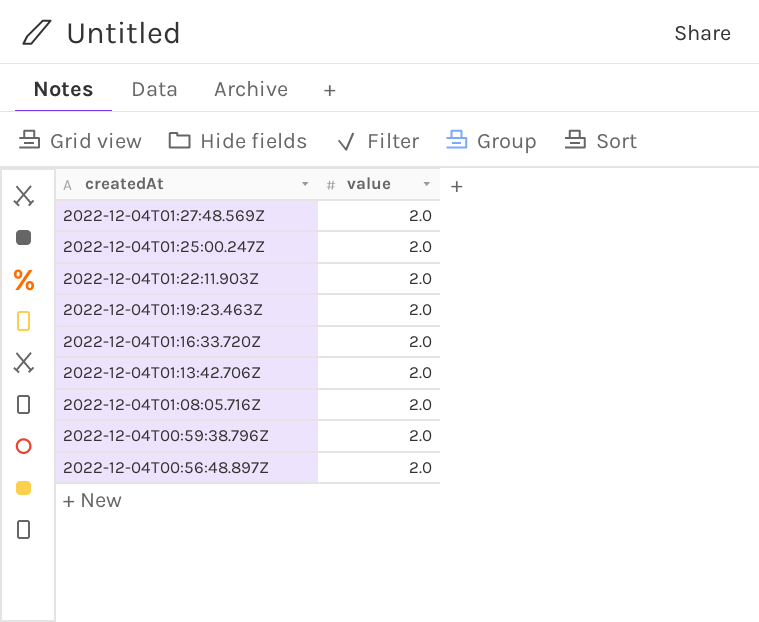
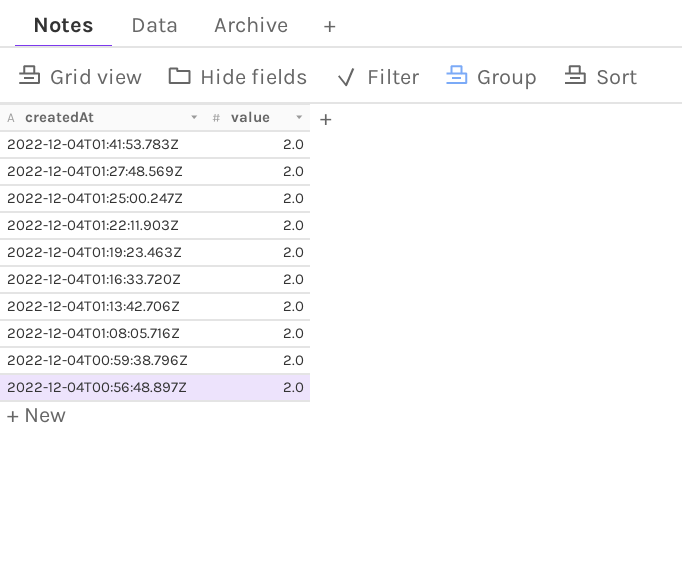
row 2022-12-04T01:41:53.783Z: none -> 2.0

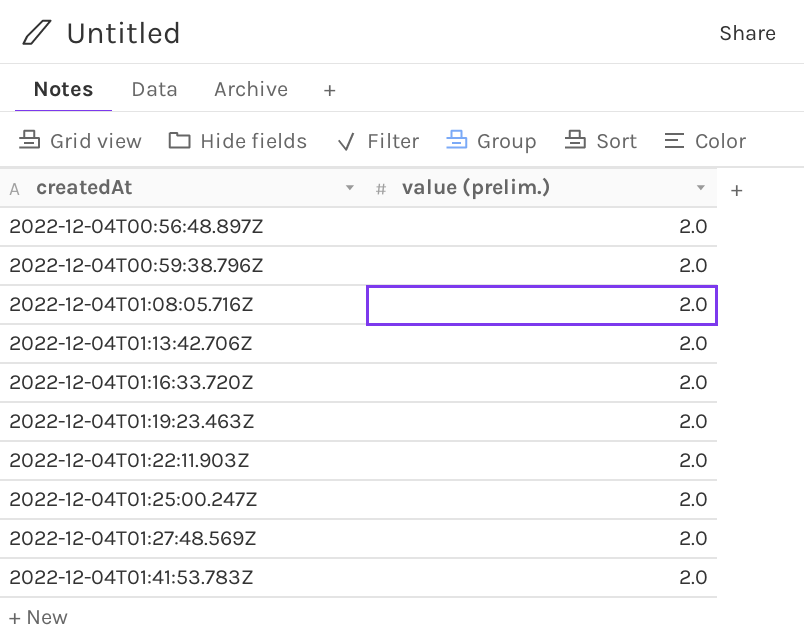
row order: createdAt descending -> createdAt ascending
column name: value -> value (prelim.)

